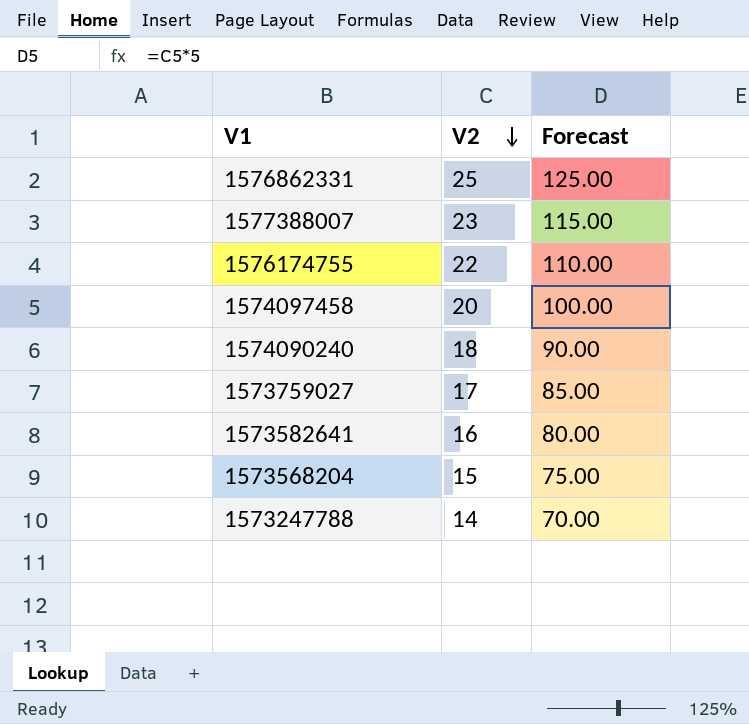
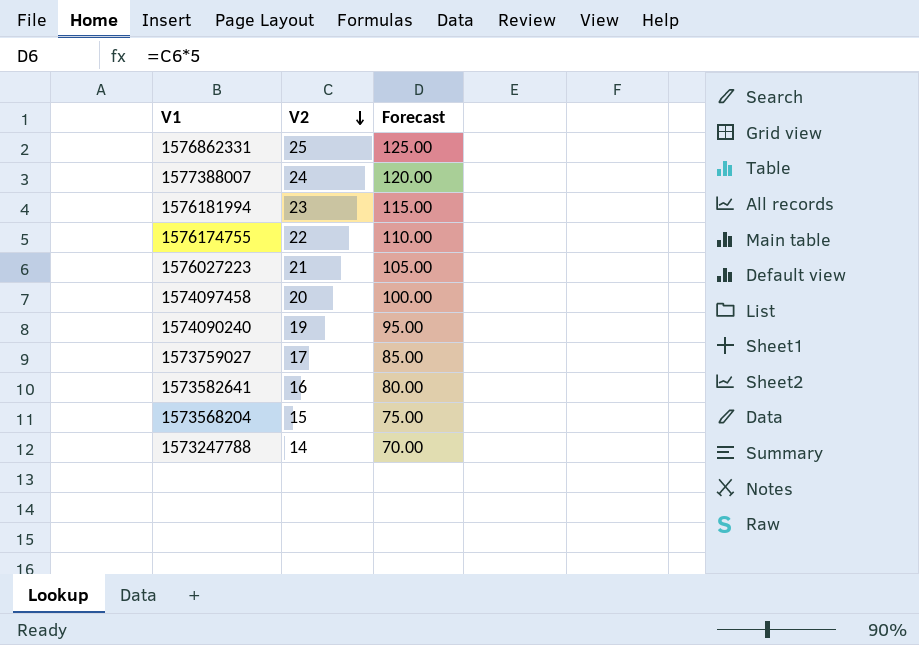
1577388007 | V2: 23 -> 24
1577388007 | Forecast: 115.00 -> 120.00
row 1576181994: none -> 23 | 115.00
row 1576027223: none -> 21 | 105.00
1574090240 | V2: 18 -> 19
1574090240 | Forecast: 90.00 -> 95.00

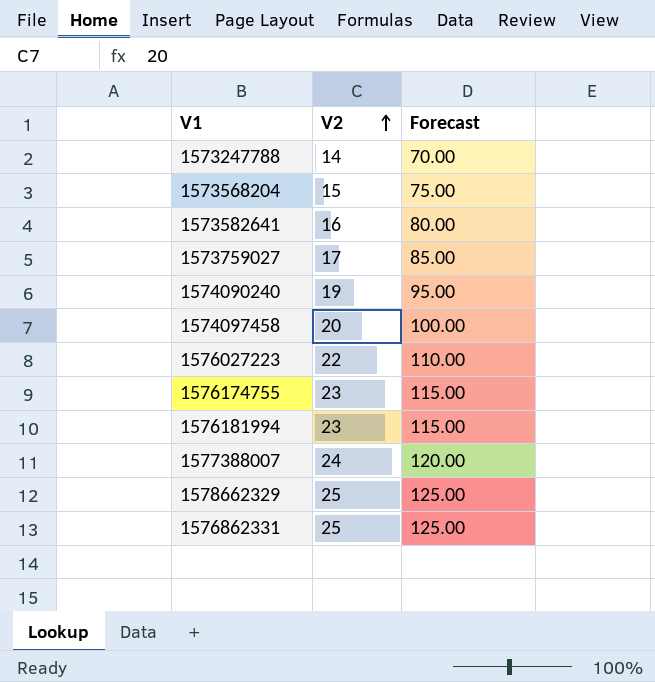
row order: V2 descending -> V2 ascending
1576027223 | V2: 21 -> 22
1576027223 | Forecast: 105.00 -> 110.00
1576174755 | V2: 22 -> 23
1576174755 | Forecast: 110.00 -> 115.00
row 1578662329: none -> 25 | 125.00

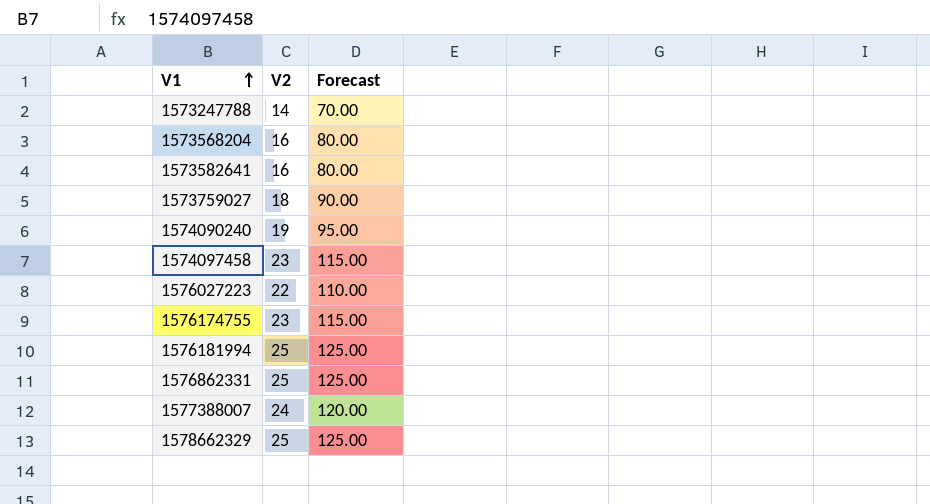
row order: V2 ascending -> V1 ascending
1573568204 | V2: 15 -> 16
1573568204 | Forecast: 75.00 -> 80.00
1573759027 | V2: 17 -> 18
1573759027 | Forecast: 85.00 -> 90.00
1574097458 | V2: 20 -> 23
1574097458 | Forecast: 100.00 -> 115.00
1576181994 | V2: 23 -> 25
1576181994 | Forecast: 115.00 -> 125.00

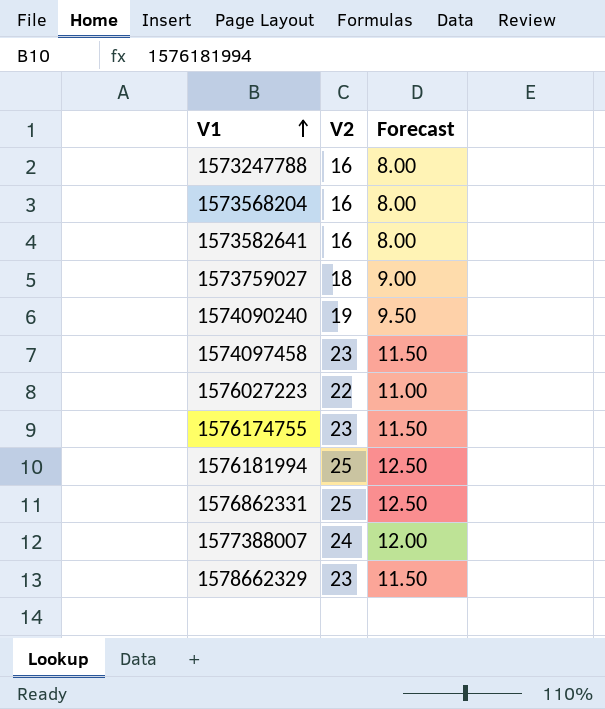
column Forecast | formula: [V2] * 5 -> [V2] * 0.5
1573247788 | V2: 14 -> 16
1578662329 | V2: 25 -> 23

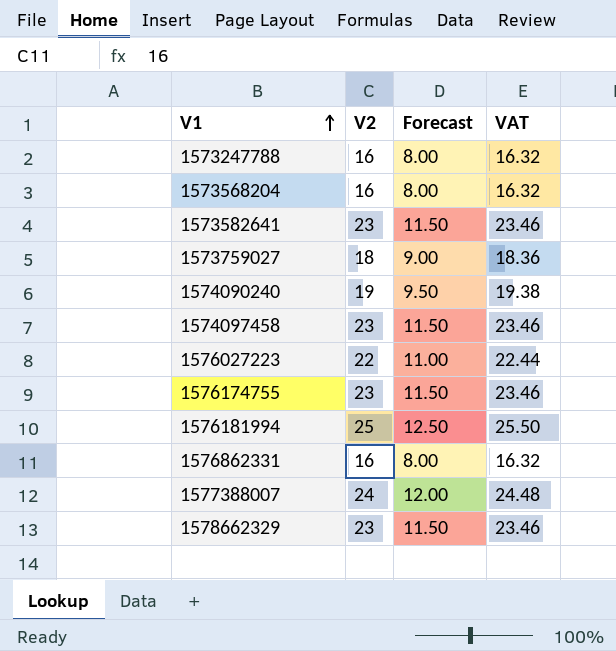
column VAT | formula: none -> [V2] * 1.02
1573582641 | V2: 16 -> 23
1573582641 | Forecast: 8.00 -> 11.50
1576862331 | V2: 25 -> 16
1576862331 | Forecast: 12.50 -> 8.00

